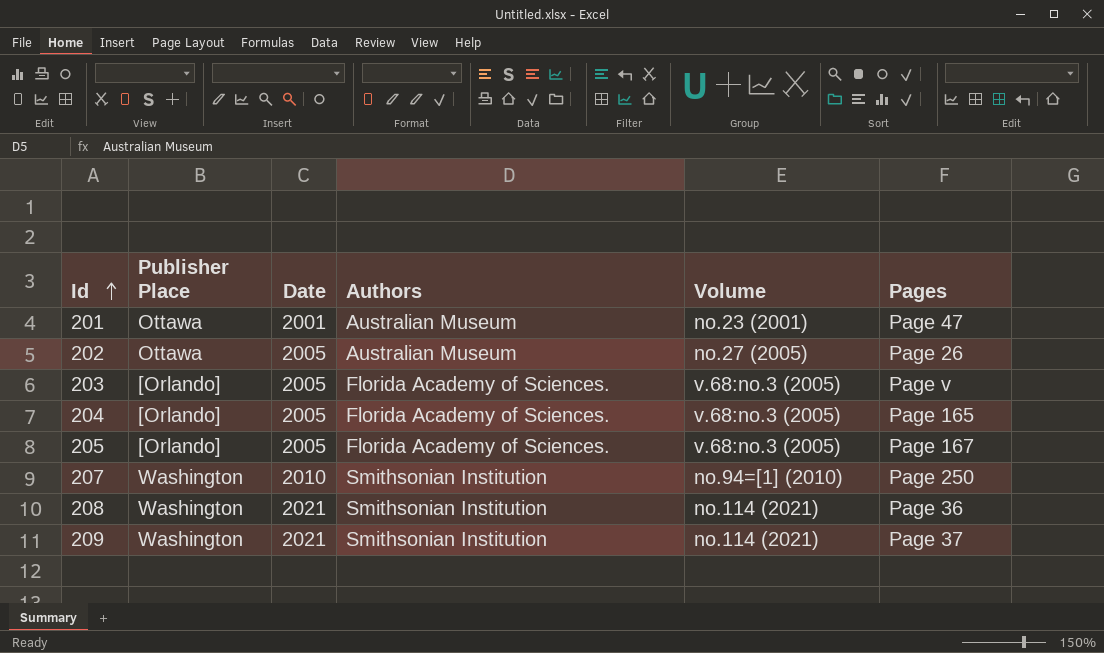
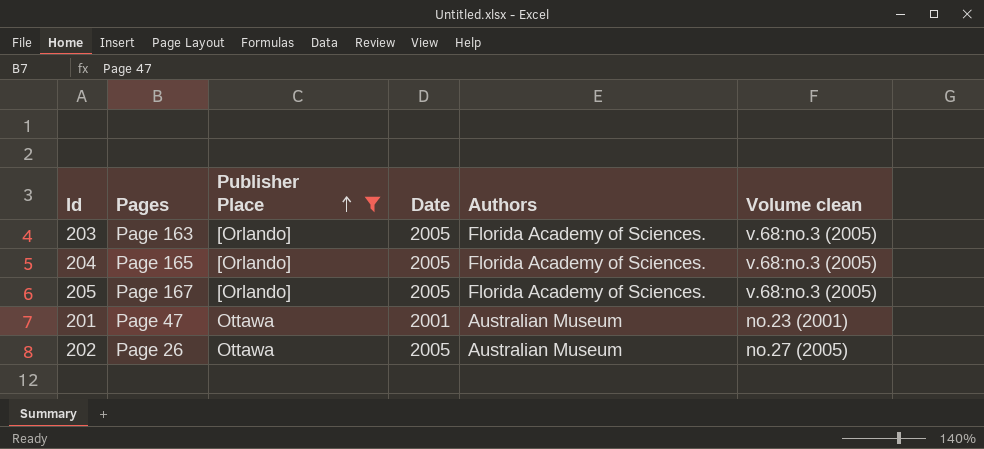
filter: none -> Publisher Place != Washington
row order: Id ascending -> Publisher Place ascending
column Pages | position: 6 -> 2
column name: Volume -> Volume clean
203 | Pages: Page v -> Page 163

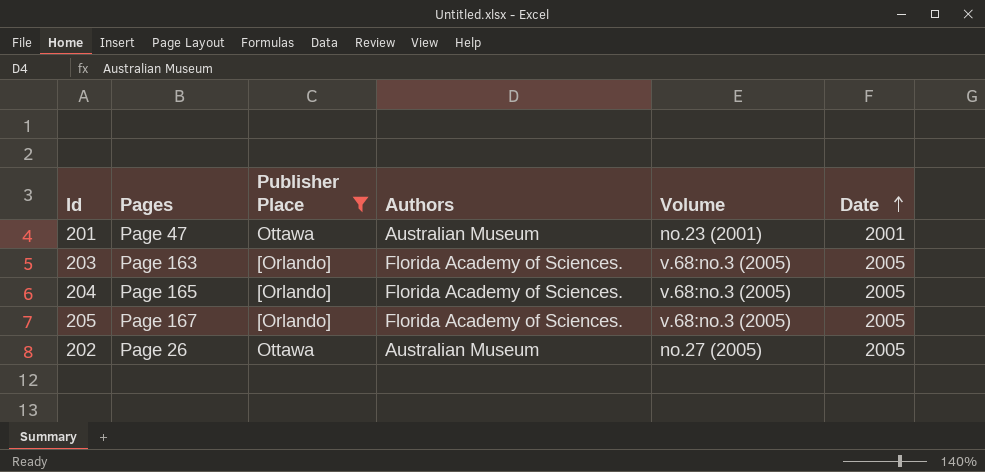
row order: Publisher Place ascending -> Date ascending
column name: Volume clean -> Volume
column Date | position: 4 -> 6

